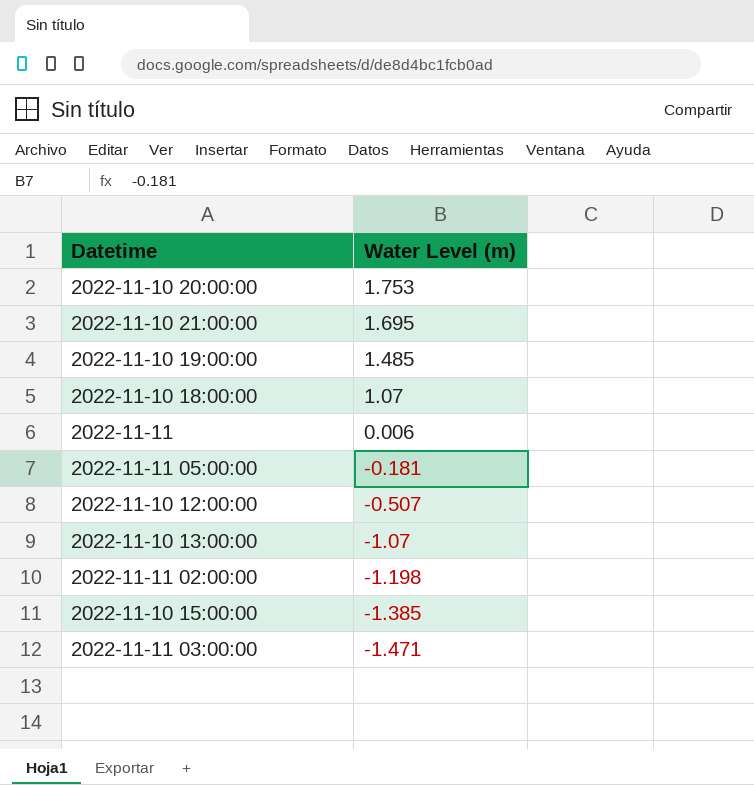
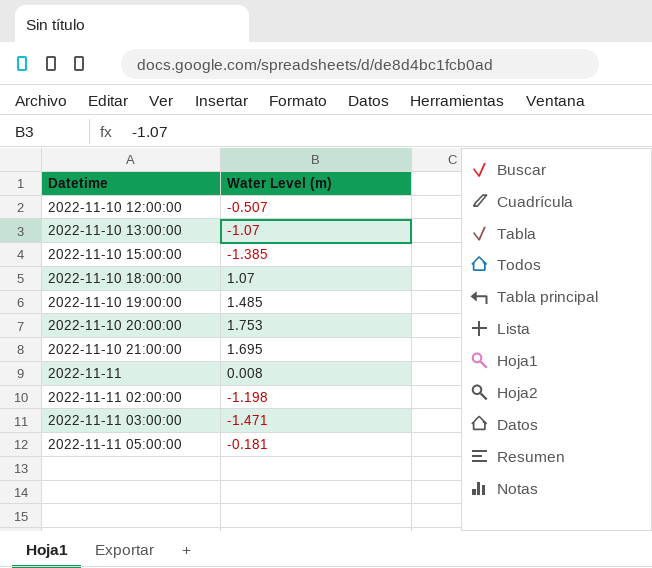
row order: Water Level (m) descending -> Datetime ascending
2022-11-11 | Water Level (m): 0.006 -> 0.008

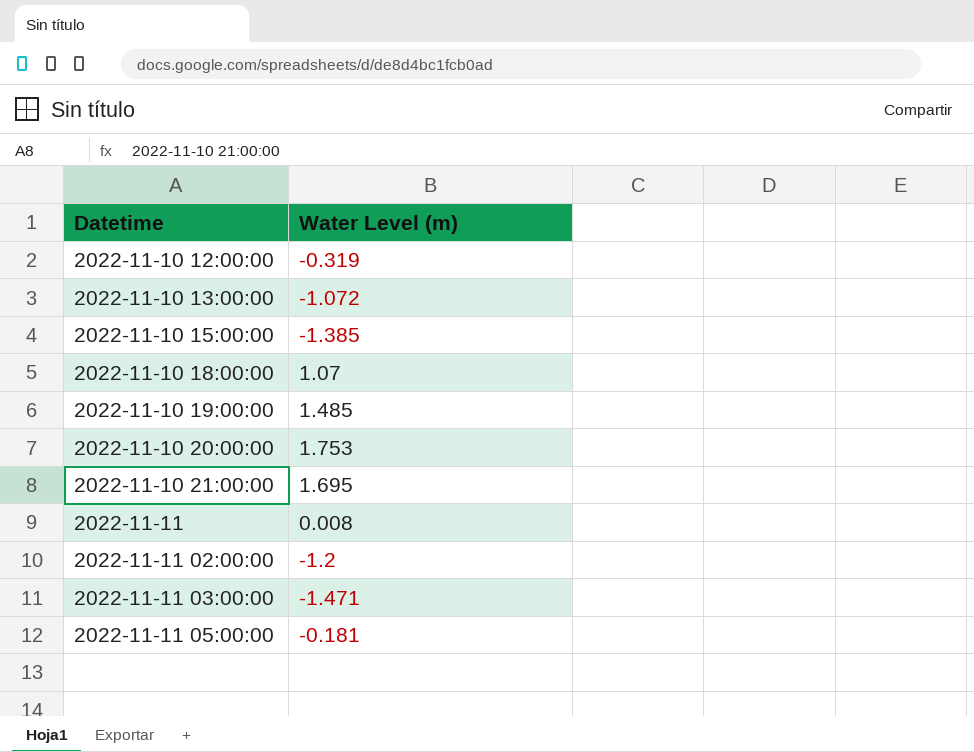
2022-11-10 12:00:00 | Water Level (m): -0.507 -> -0.319
2022-11-10 13:00:00 | Water Level (m): -1.07 -> -1.072
2022-11-11 02:00:00 | Water Level (m): -1.198 -> -1.2

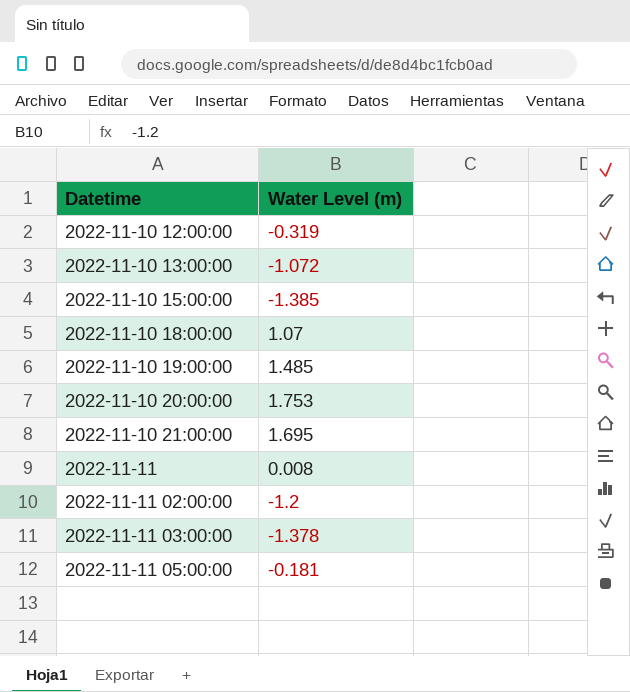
2022-11-11 03:00:00 | Water Level (m): -1.471 -> -1.378

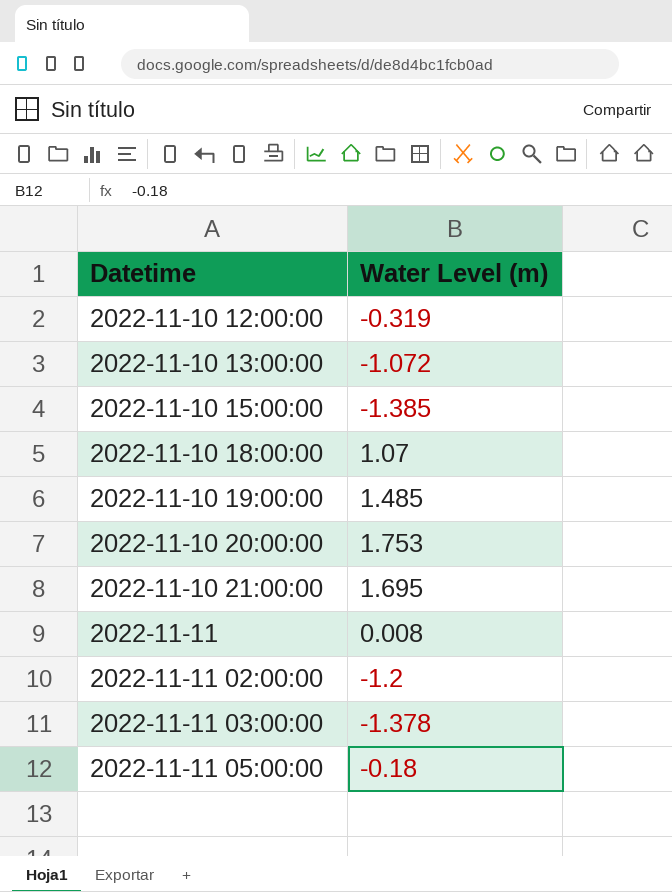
2022-11-11 05:00:00 | Water Level (m): -0.181 -> -0.18

